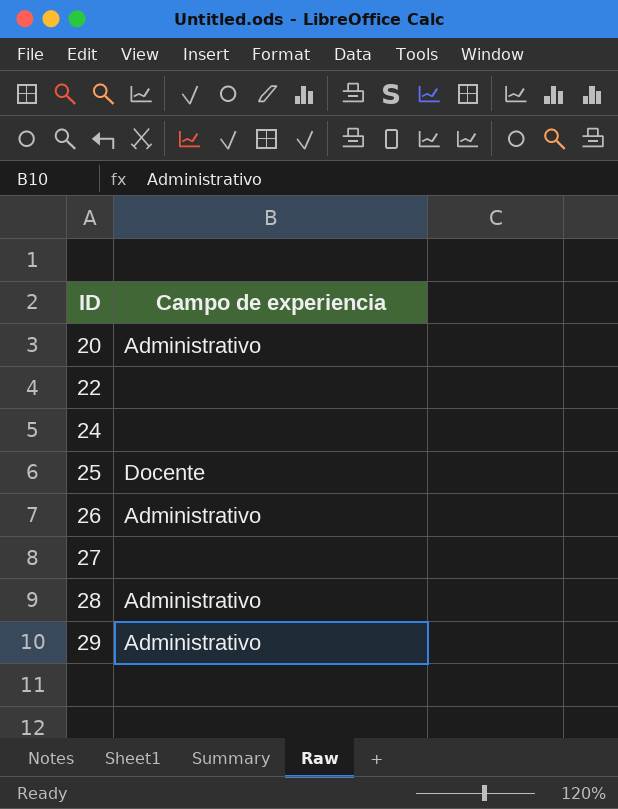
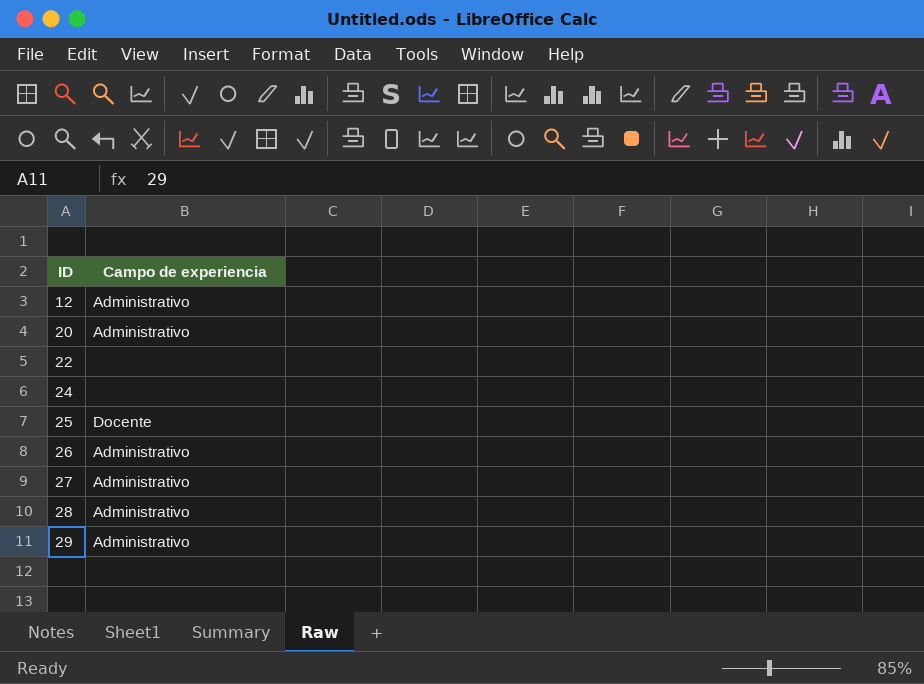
row 12: none -> Administrativo
27 | Campo de experiencia: none -> Administrativo

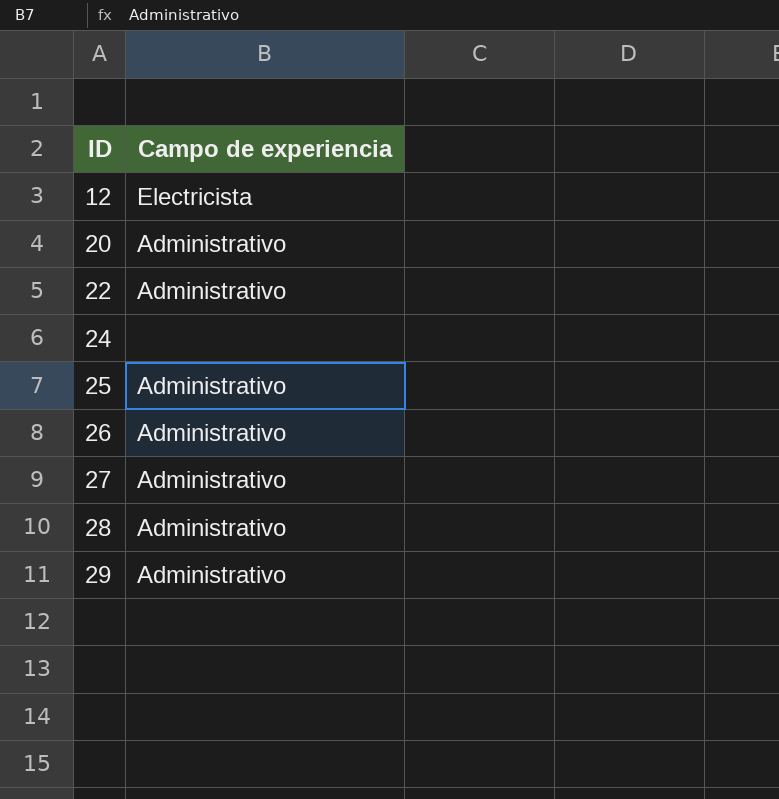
12 | Campo de experiencia: Administrativo -> Electricista
22 | Campo de experiencia: none -> Administrativo
25 | Campo de experiencia: Docente -> Administrativo

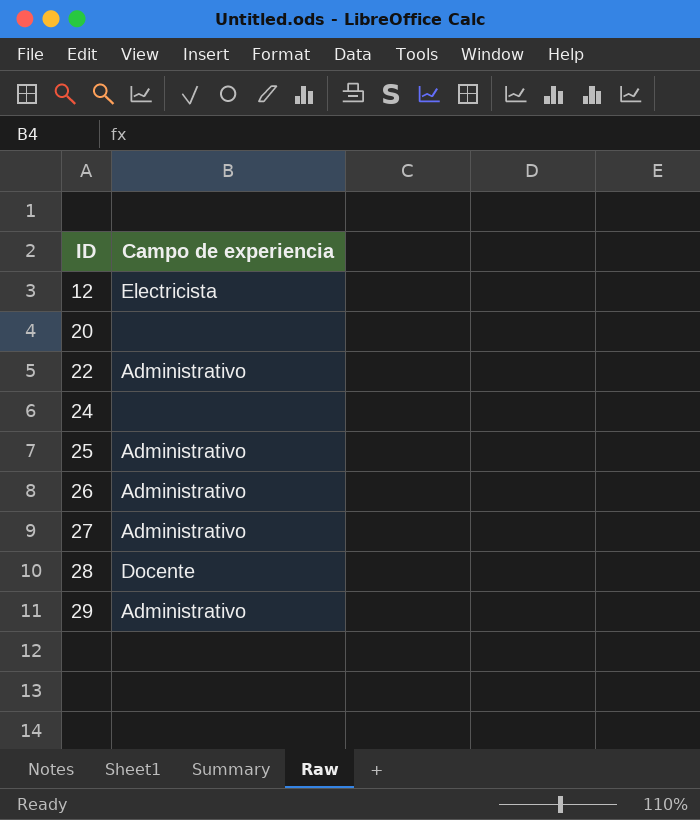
20 | Campo de experiencia: Administrativo -> none
28 | Campo de experiencia: Administrativo -> Docente

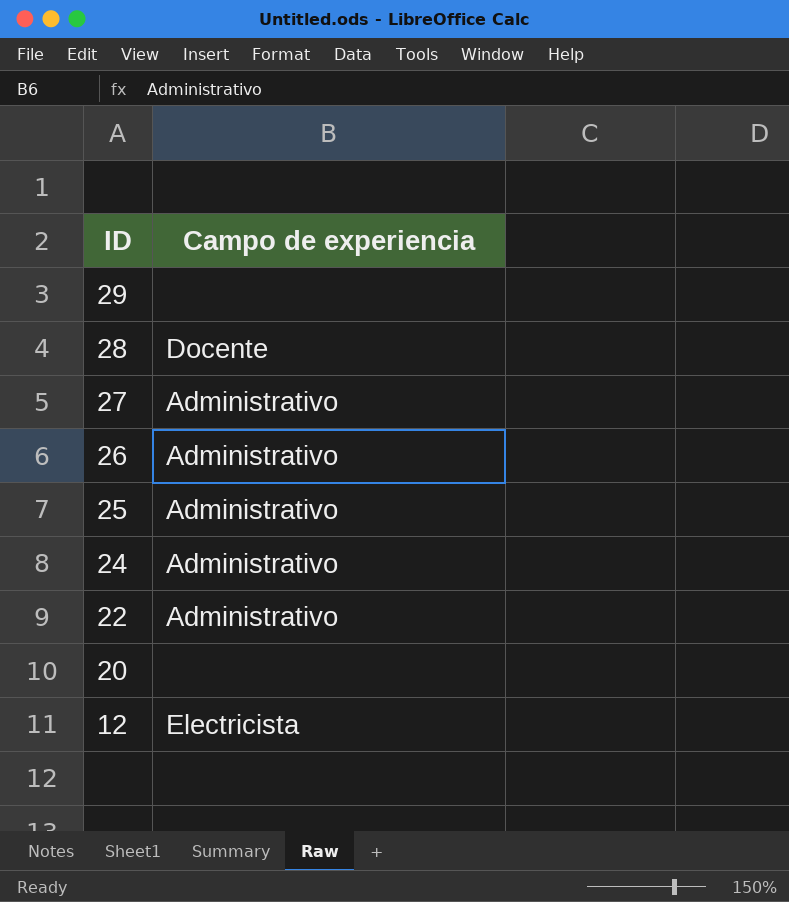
row order: ID ascending -> ID descending
29 | Campo de experiencia: Administrativo -> none
24 | Campo de experiencia: none -> Administrativo

